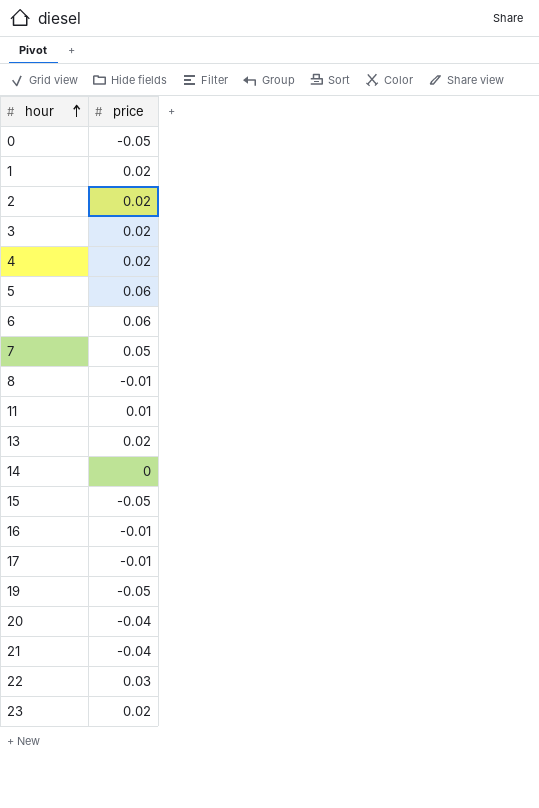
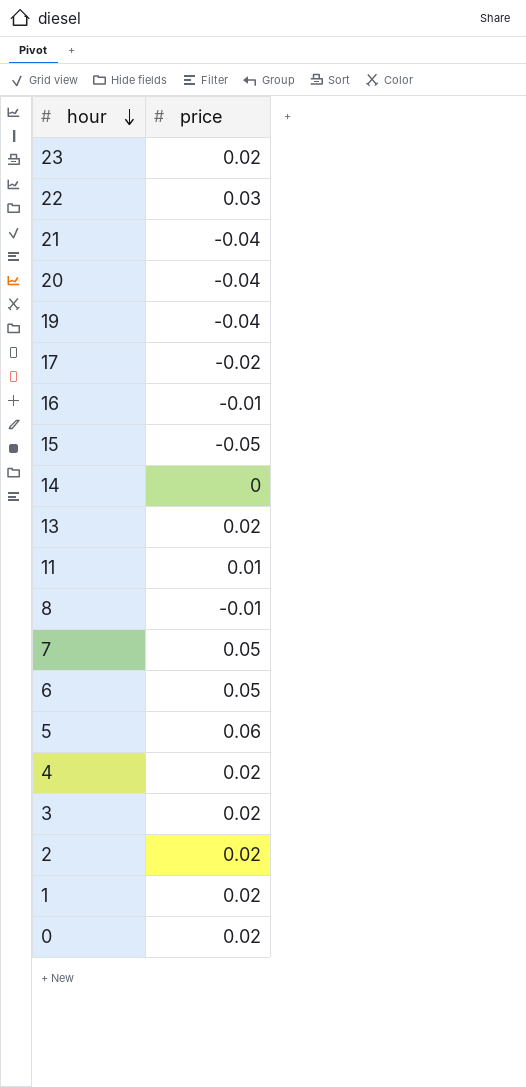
row order: hour ascending -> hour descending
19 | price: -0.05 -> -0.04
17 | price: -0.01 -> -0.02
6 | price: 0.06 -> 0.05
0 | price: -0.05 -> 0.02

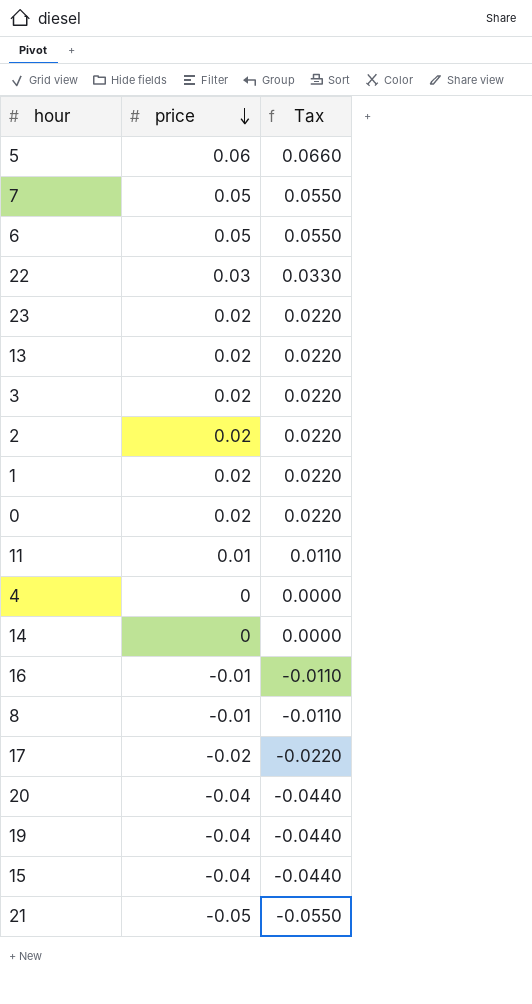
row order: hour descending -> price descending
column Tax | formula: none -> [price] * 1.1
4 | price: 0.02 -> 0
15 | price: -0.05 -> -0.04
21 | price: -0.04 -> -0.05

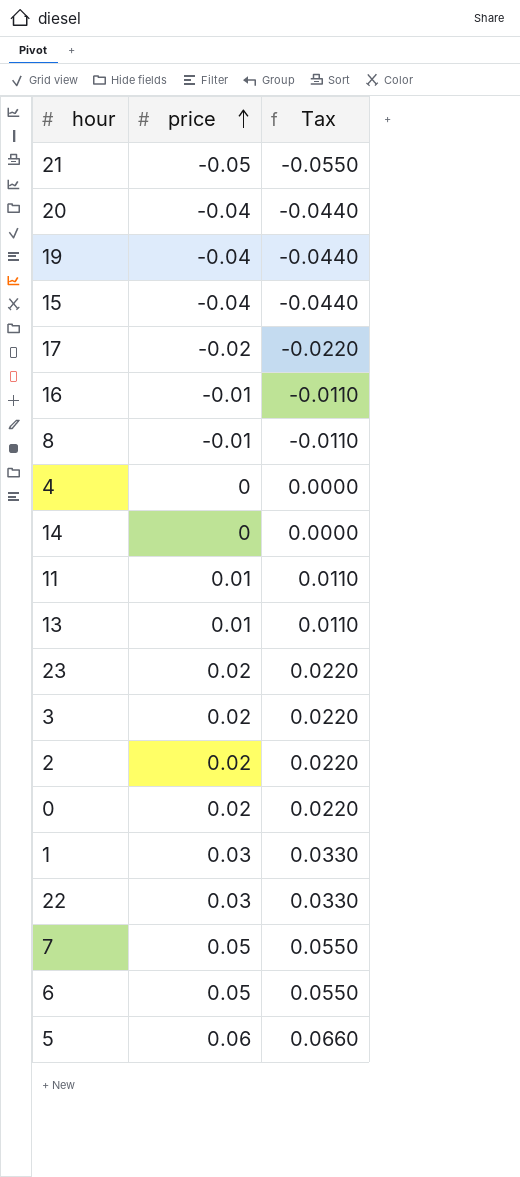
row order: price descending -> price ascending
13 | price: 0.02 -> 0.01
13 | Tax: 0.0220 -> 0.0110
1 | price: 0.02 -> 0.03
1 | Tax: 0.0220 -> 0.0330

